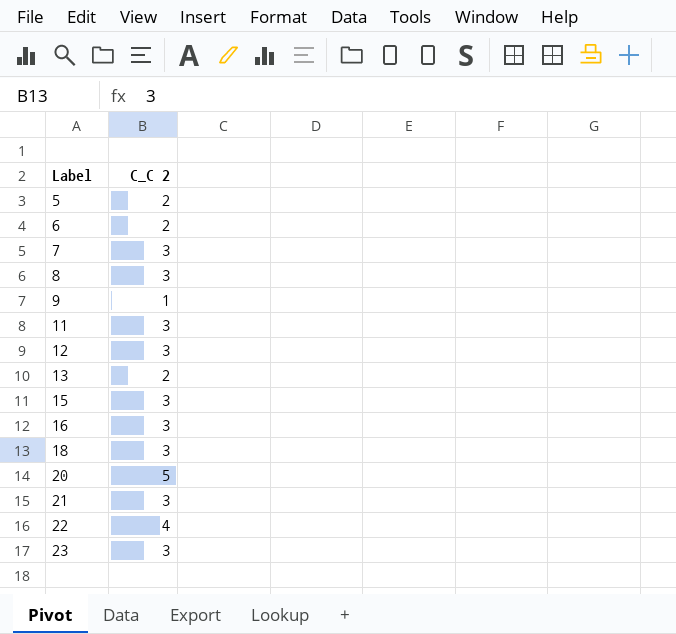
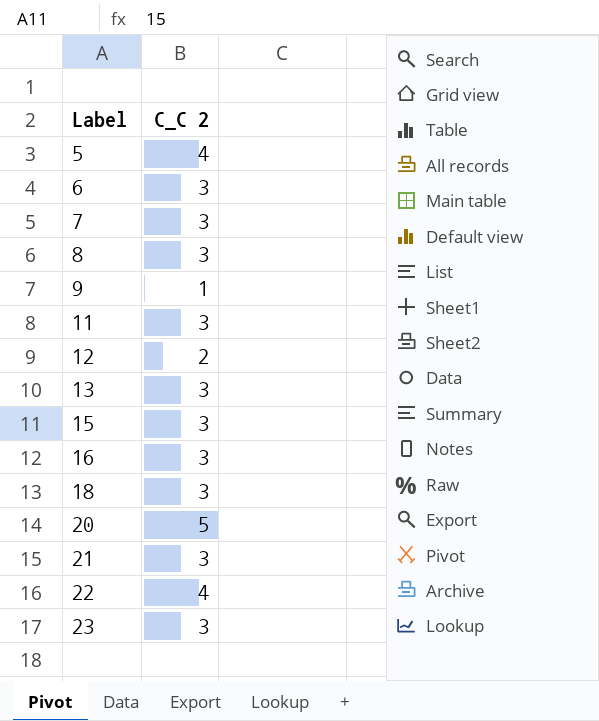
5 | C_C 2: 2 -> 4
6 | C_C 2: 2 -> 3
12 | C_C 2: 3 -> 2
13 | C_C 2: 2 -> 3

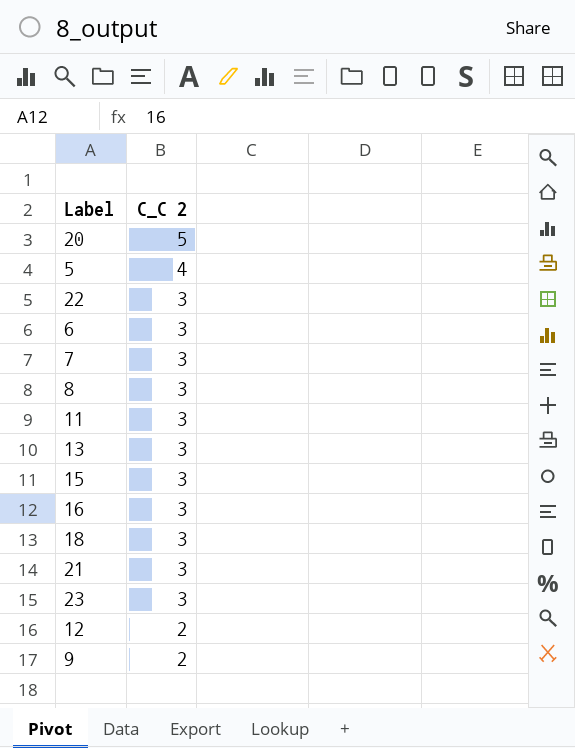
row order: Label ascending -> C_C 2 descending
22 | C_C 2: 4 -> 3
9 | C_C 2: 1 -> 2

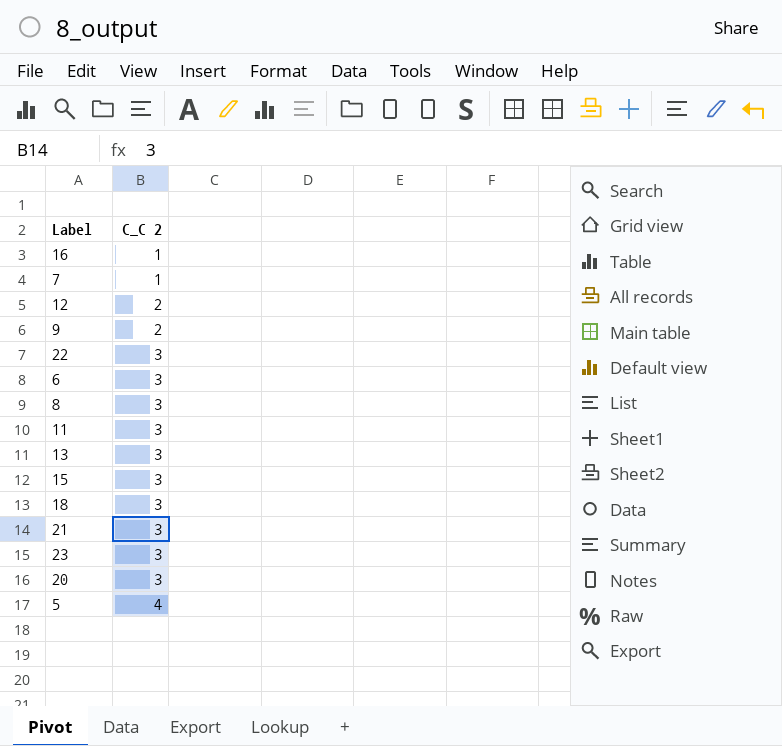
row order: C_C 2 descending -> C_C 2 ascending
16 | C_C 2: 3 -> 1
7 | C_C 2: 3 -> 1
20 | C_C 2: 5 -> 3

